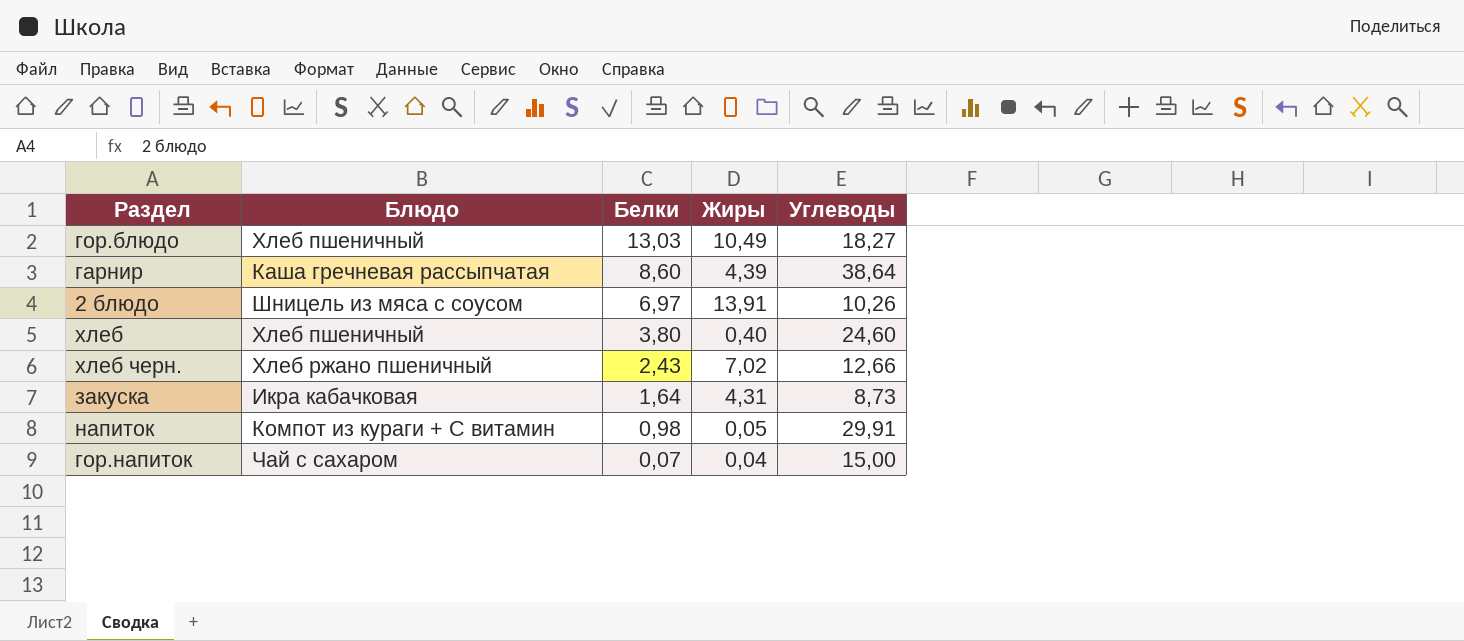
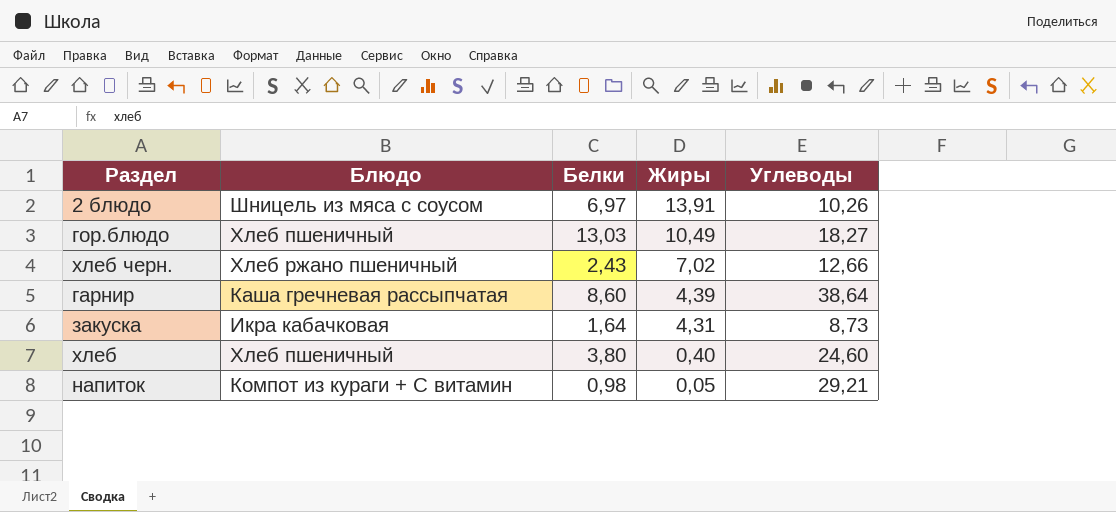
row order: Белки descending -> Жиры descending
row гор.напиток: Чай с сахаром | 0,07 | 0,04 | 15,00 -> none
напиток | Углеводы: 29,91 -> 29,21

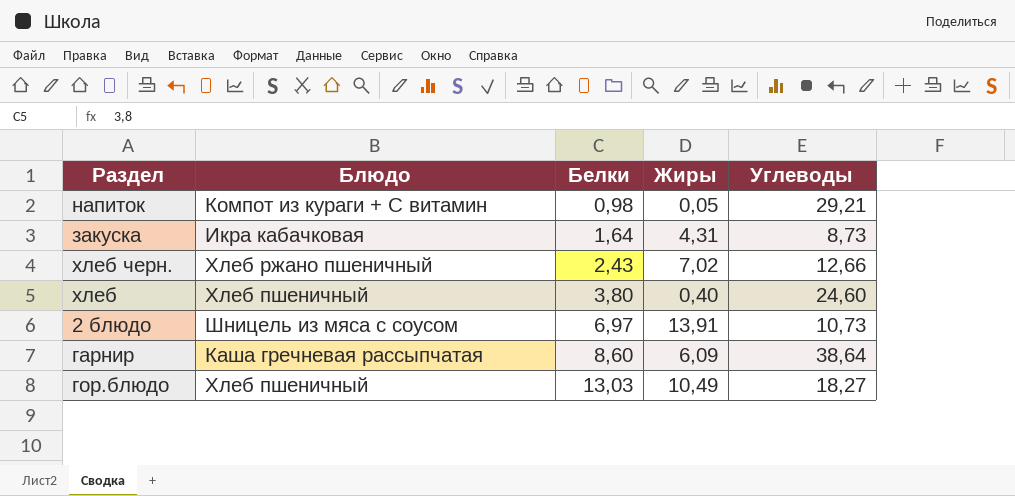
row order: Жиры descending -> Белки ascending
2 блюдо | Углеводы: 10,26 -> 10,73
гарнир | Жиры: 4,39 -> 6,09

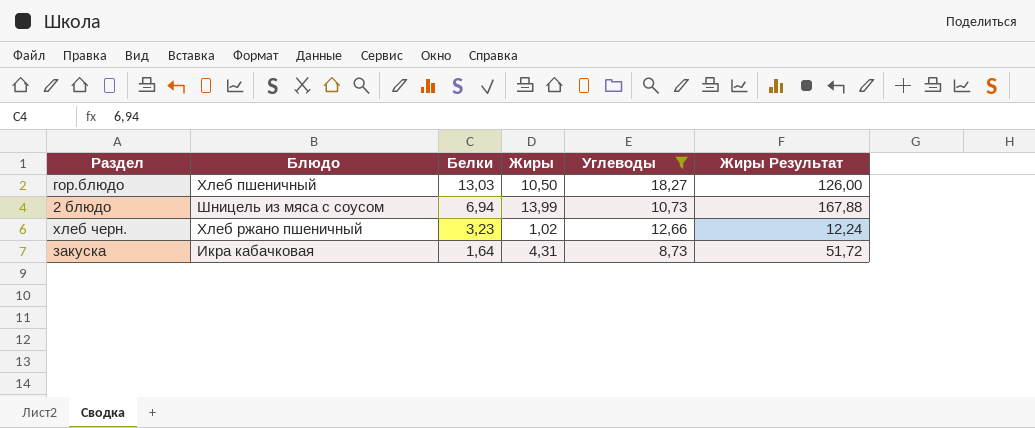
filter: none -> Углеводы <= 18,27
row order: Белки ascending -> Белки descending
column Жиры Результат | formula: none -> [Жиры] * 12
гор.блюдо | Жиры: 10,49 -> 10,50
2 блюдо | Белки: 6,97 -> 6,94
2 блюдо | Жиры: 13,91 -> 13,99
хлеб черн. | Белки: 2,43 -> 3,23
хлеб черн. | Жиры: 7,02 -> 1,02

